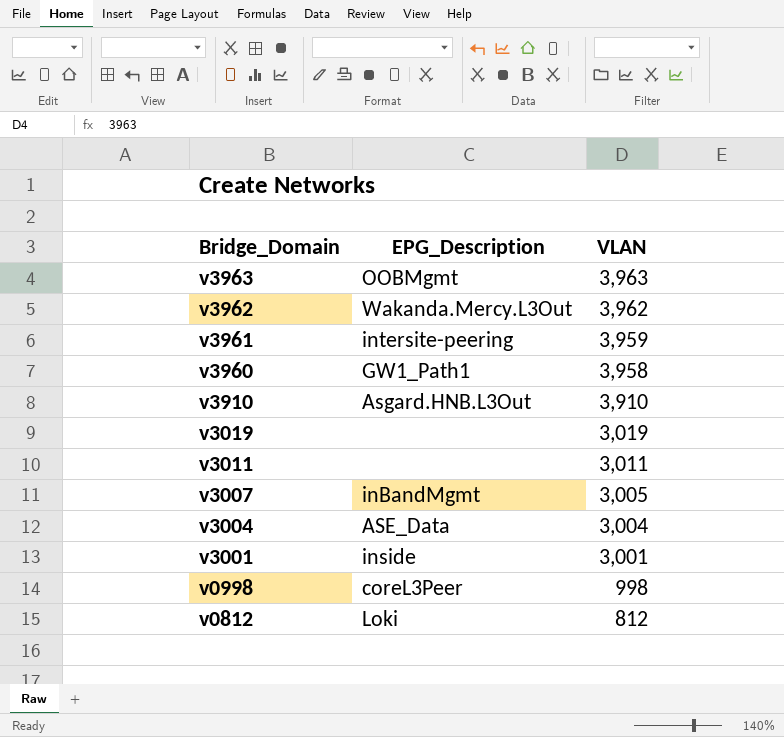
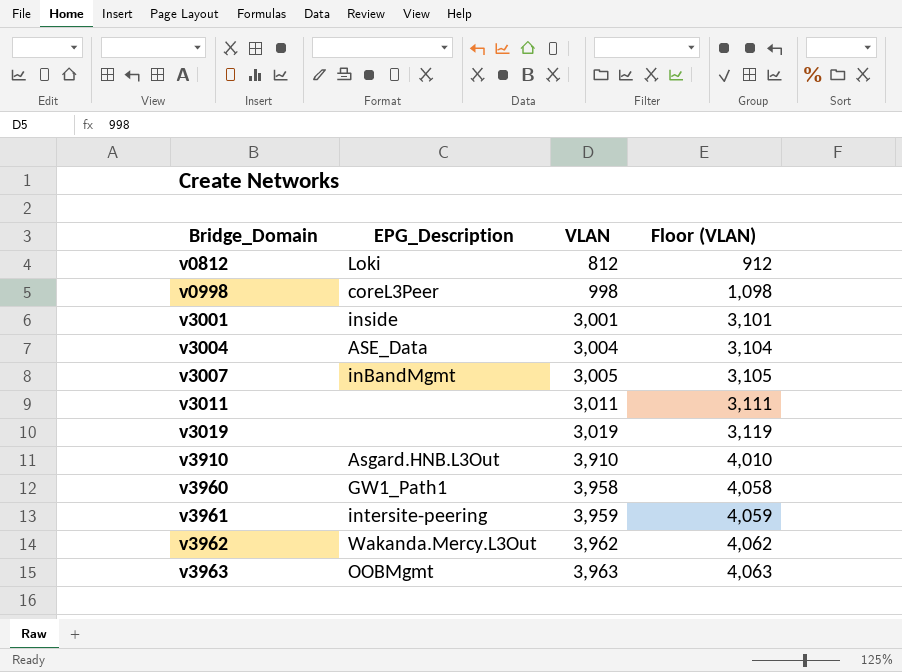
row order: Bridge_Domain descending -> Bridge_Domain ascending
column Floor (VLAN) | formula: none -> [VLAN] + 100

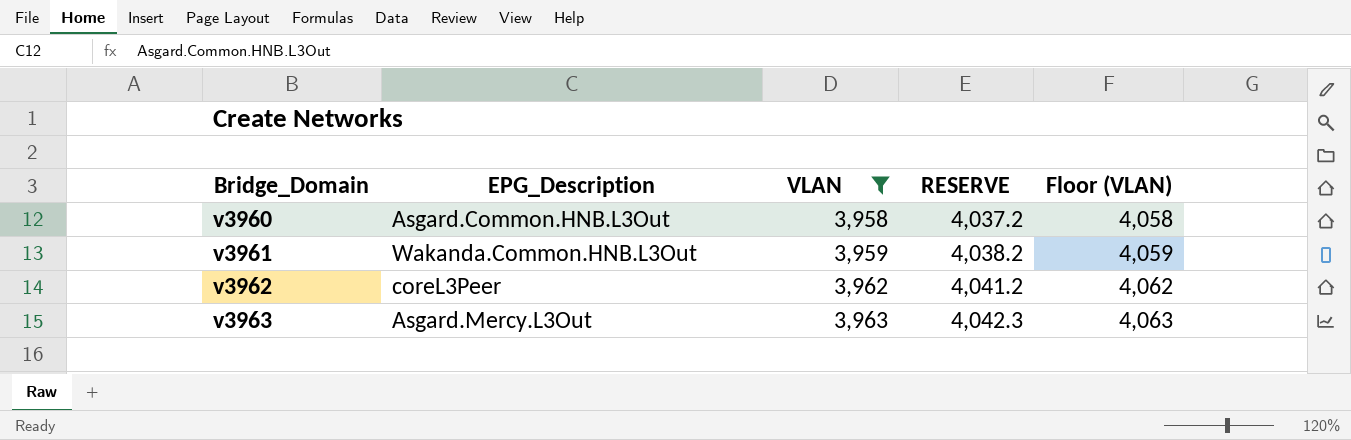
filter: none -> VLAN >= 3,958
column RESERVE | formula: none -> [VLAN] * 1.02
v3960 | EPG_Description: GW1_Path1 -> Asgard.Common.HNB.L3Out
v3961 | EPG_Description: intersite-peering -> Wakanda.Common.HNB.L3Out
v3962 | EPG_Description: Wakanda.Mercy.L3Out -> coreL3Peer
v3963 | EPG_Description: OOBMgmt -> Asgard.Mercy.L3Out

